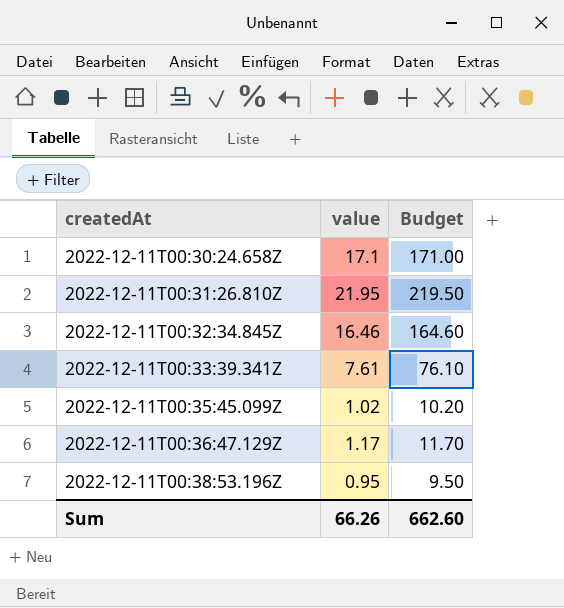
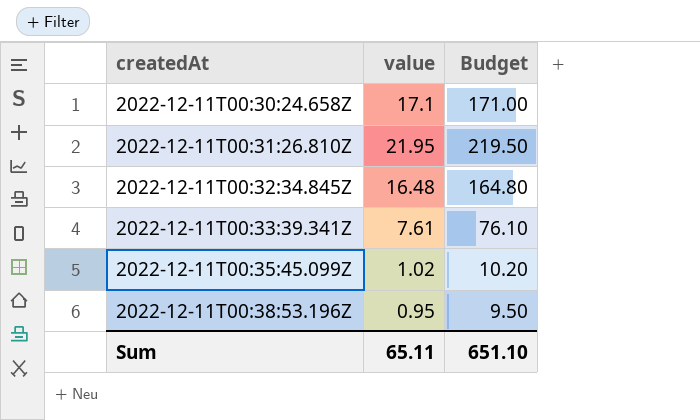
row 2022-12-11T00:36:47.129Z: 1.17 | 11.70 -> none
2022-12-11T00:32:34.845Z | value: 16.46 -> 16.48
2022-12-11T00:32:34.845Z | Budget: 164.60 -> 164.80
Sum | value: 66.26 -> 65.11
Sum | Budget: 662.60 -> 651.10

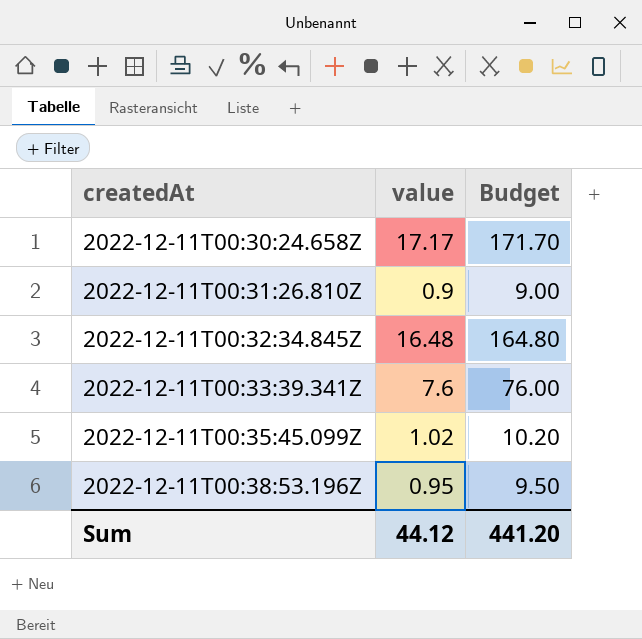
2022-12-11T00:30:24.658Z | value: 17.1 -> 17.17
2022-12-11T00:30:24.658Z | Budget: 171.00 -> 171.70
2022-12-11T00:31:26.810Z | value: 21.95 -> 0.9
2022-12-11T00:31:26.810Z | Budget: 219.50 -> 9.00
2022-12-11T00:33:39.341Z | value: 7.61 -> 7.6
2022-12-11T00:33:39.341Z | Budget: 76.10 -> 76.00
Sum | value: 65.11 -> 44.12
Sum | Budget: 651.10 -> 441.20

